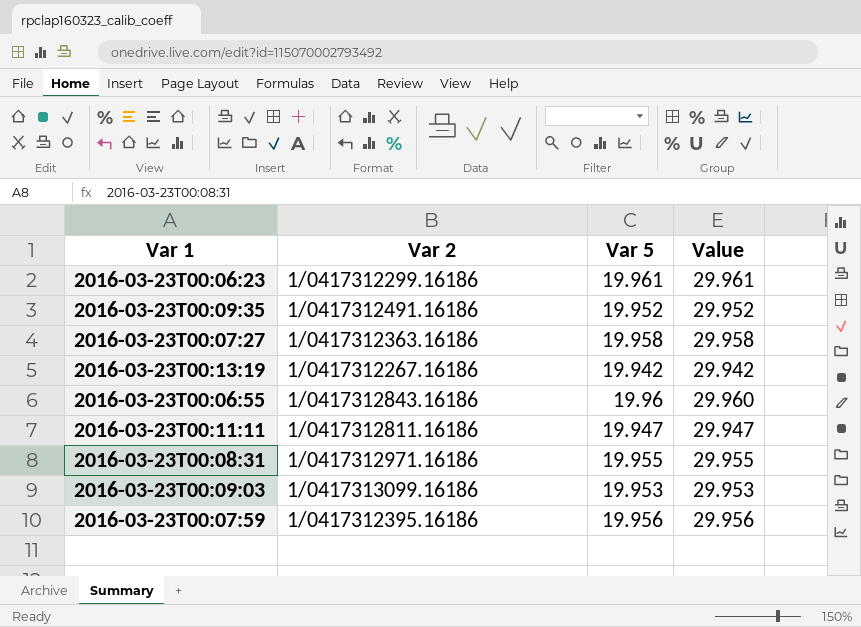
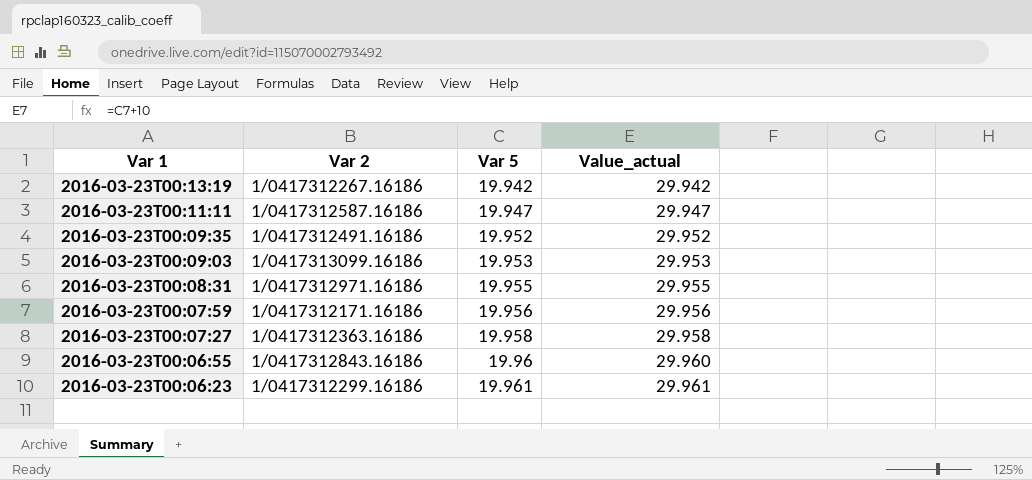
row order: none -> Var 1 descending
column name: Value -> Value_actual
2016-03-23T00:11:11 | Var 2: 1/0417312811.16186 -> 1/0417312587.16186
2016-03-23T00:07:59 | Var 2: 1/0417312395.16186 -> 1/0417312171.16186

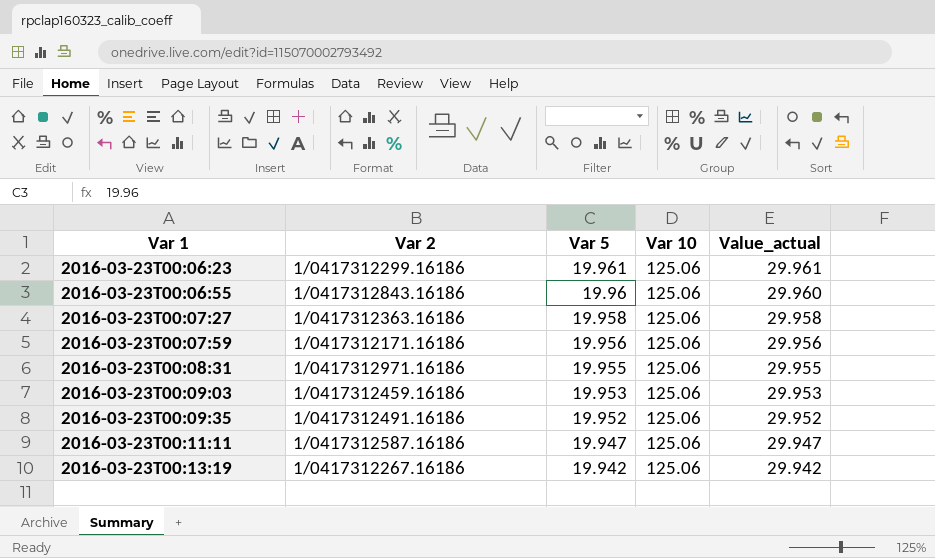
row order: Var 1 descending -> Var 1 ascending
column Var 10 | position: none -> 4
2016-03-23T00:09:03 | Var 2: 1/0417313099.16186 -> 1/0417312459.16186

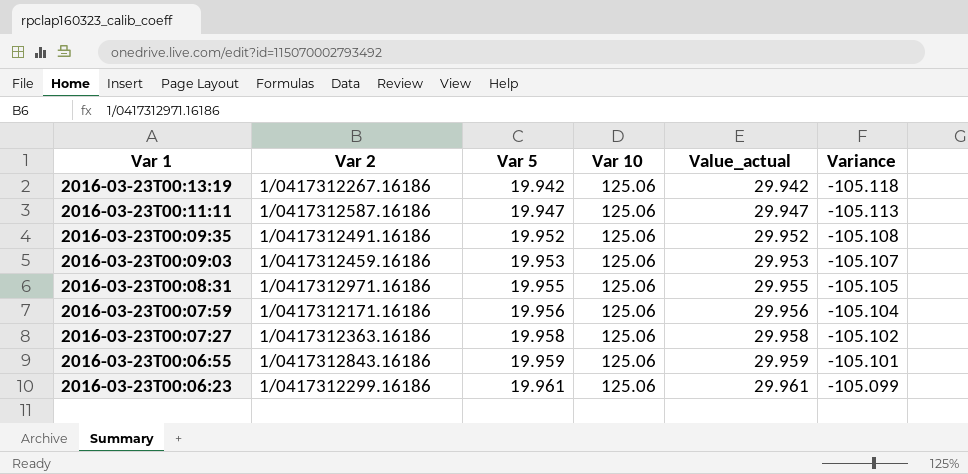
row order: Var 1 ascending -> Var 1 descending
column Variance | formula: none -> [Var 5] - [Var 10]
2016-03-23T00:06:55 | Var 5: 19.96 -> 19.959
2016-03-23T00:06:55 | Value_actual: 29.960 -> 29.959

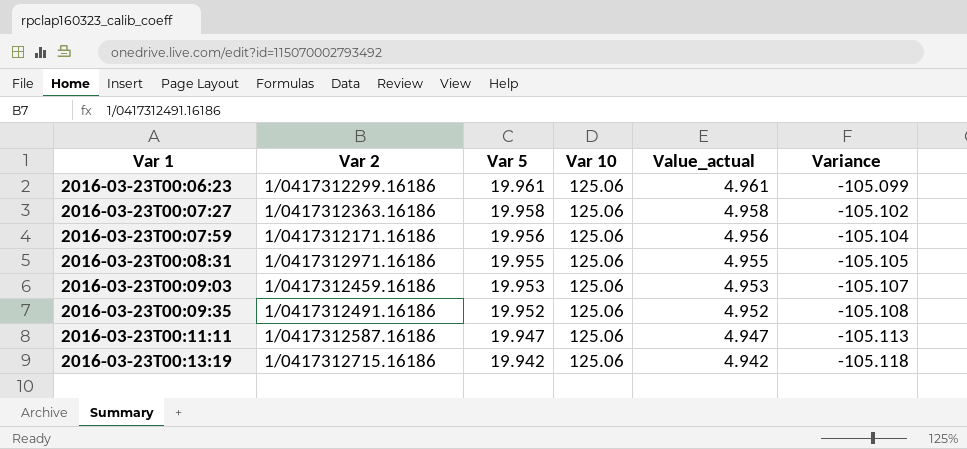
row order: Var 1 descending -> Var 1 ascending
column Value_actual | formula: [Var 5] + 10 -> [Var 5] - 15
row 2016-03-23T00:06:55: 1/0417312843.16186 | 19.959 | 125.06 | 29.959 | -105.101 -> none
2016-03-23T00:13:19 | Var 2: 1/0417312267.16186 -> 1/0417312715.16186

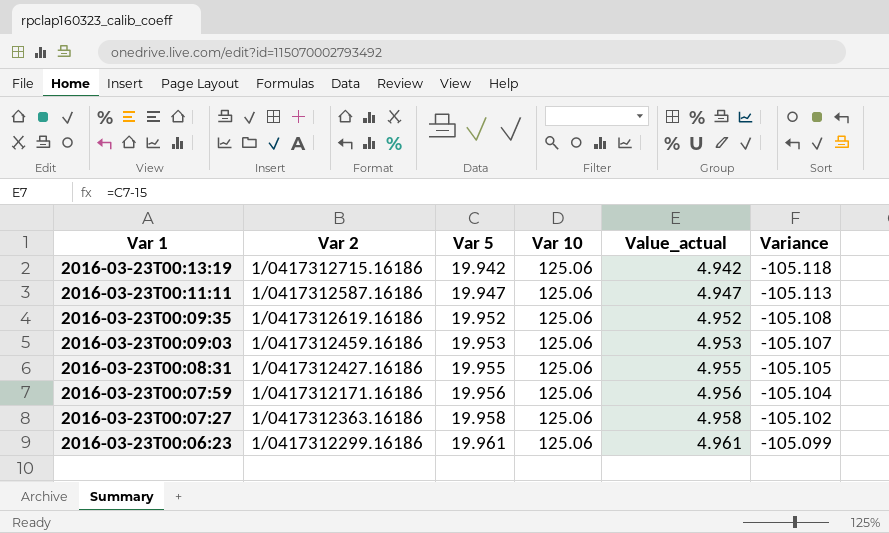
row order: Var 1 ascending -> Var 1 descending
2016-03-23T00:09:35 | Var 2: 1/0417312491.16186 -> 1/0417312619.16186
2016-03-23T00:08:31 | Var 2: 1/0417312971.16186 -> 1/0417312427.16186

